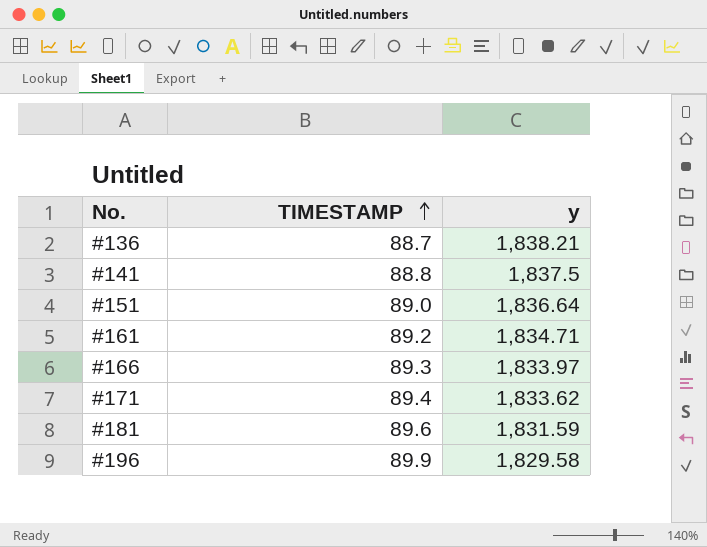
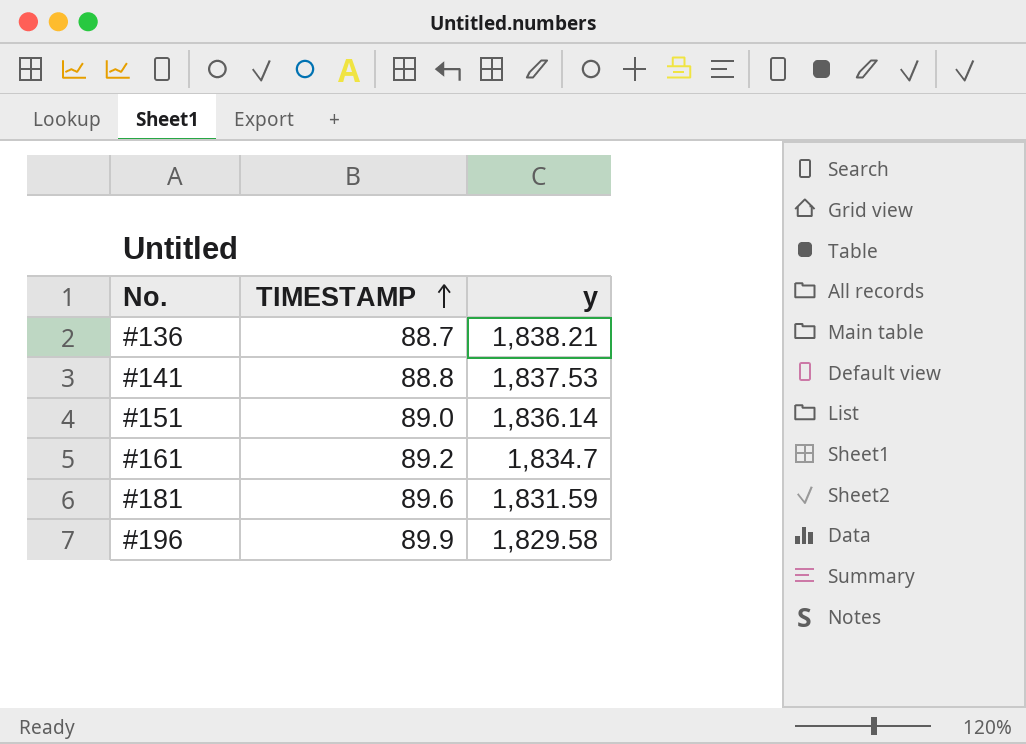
row #166: 89.3 | 1,833.97 -> none
row #171: 89.4 | 1,833.62 -> none
#141 | y: 1,837.5 -> 1,837.53
#151 | y: 1,836.64 -> 1,836.14
#161 | y: 1,834.71 -> 1,834.7

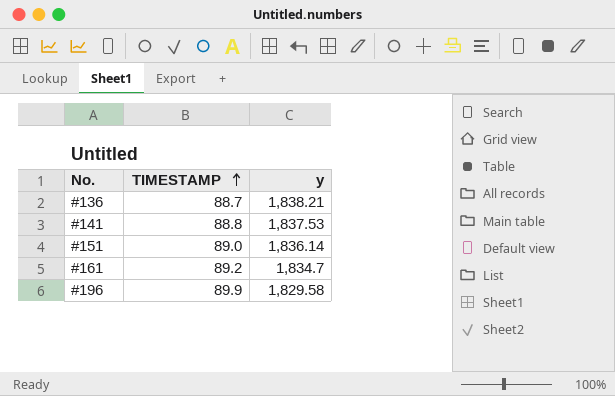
row #181: 89.6 | 1,831.59 -> none

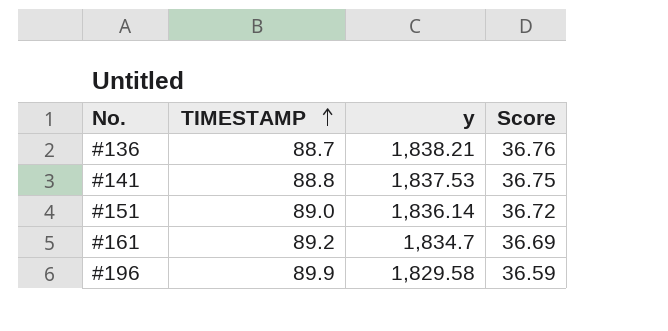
column Score | formula: none -> [y] * 0.02

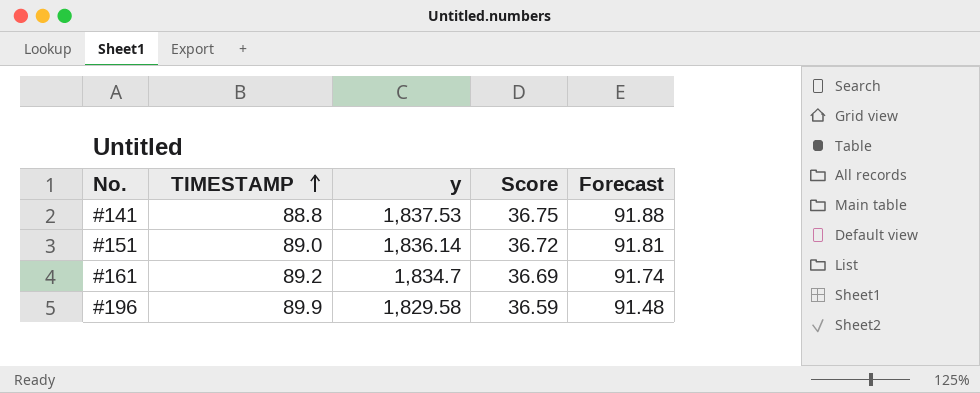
column Forecast | formula: none -> [y] * 0.05
row #136: 88.7 | 1,838.21 | 36.76 -> none

